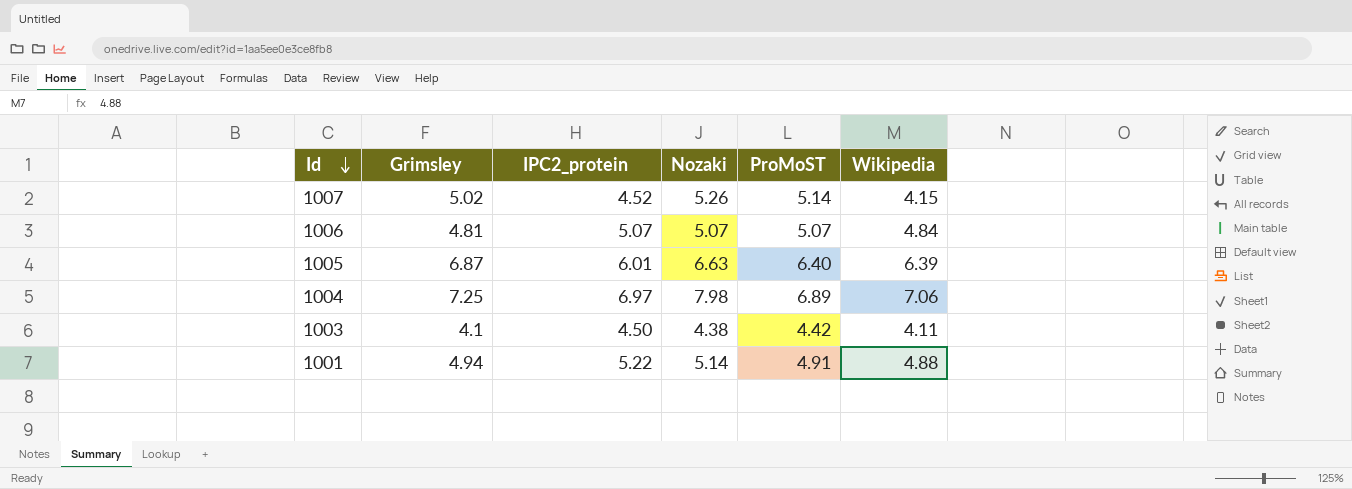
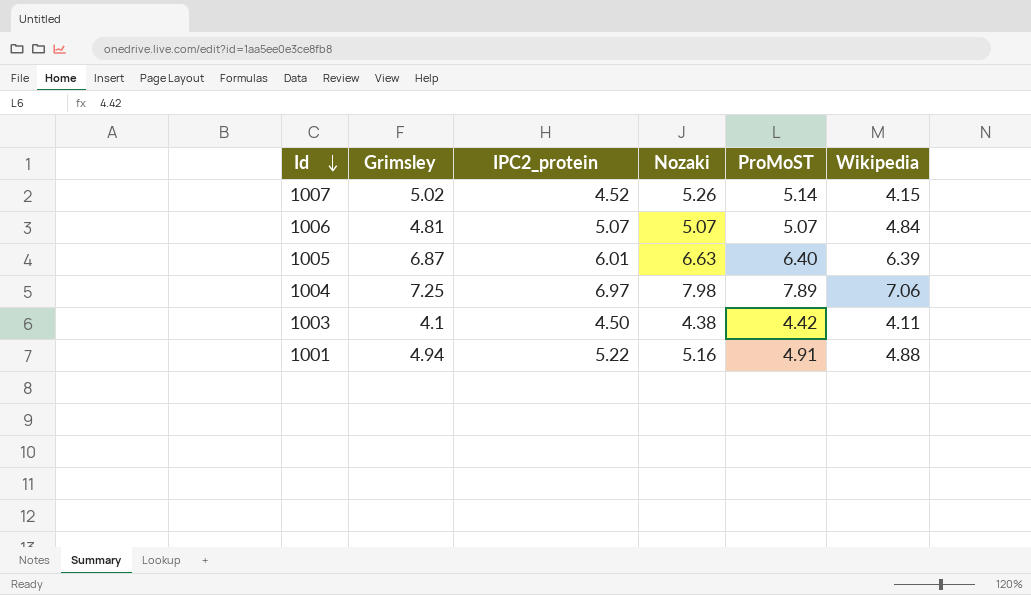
1004 | ProMoST: 6.89 -> 7.89
1001 | Nozaki: 5.14 -> 5.16

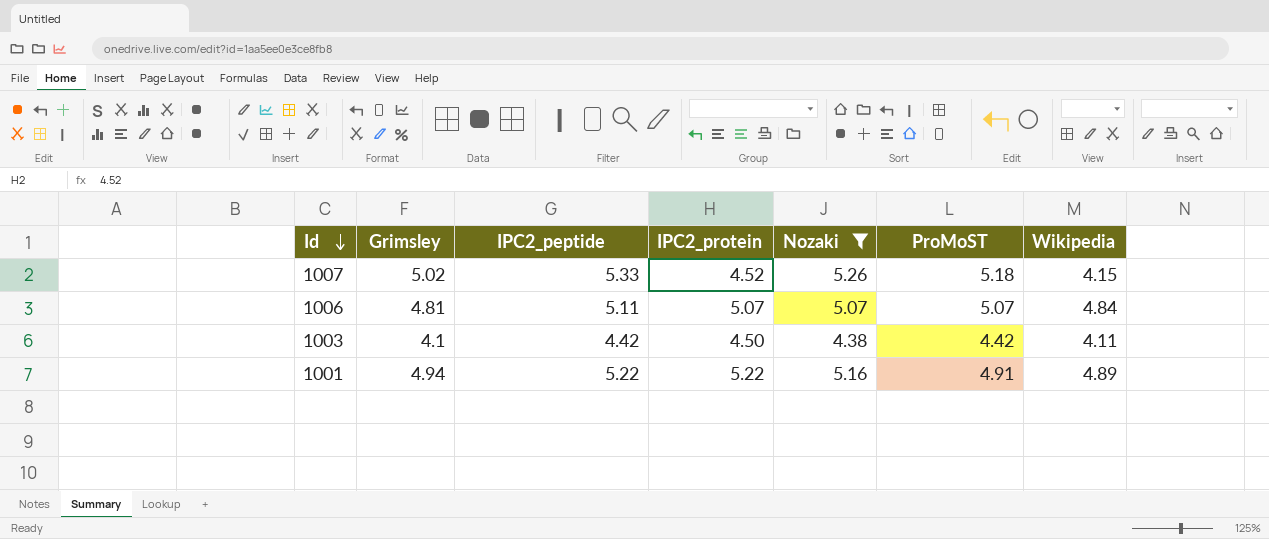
filter: none -> Nozaki <= 5.26
column IPC2_peptide | position: none -> 3
1007 | ProMoST: 5.14 -> 5.18
1001 | Wikipedia: 4.88 -> 4.89

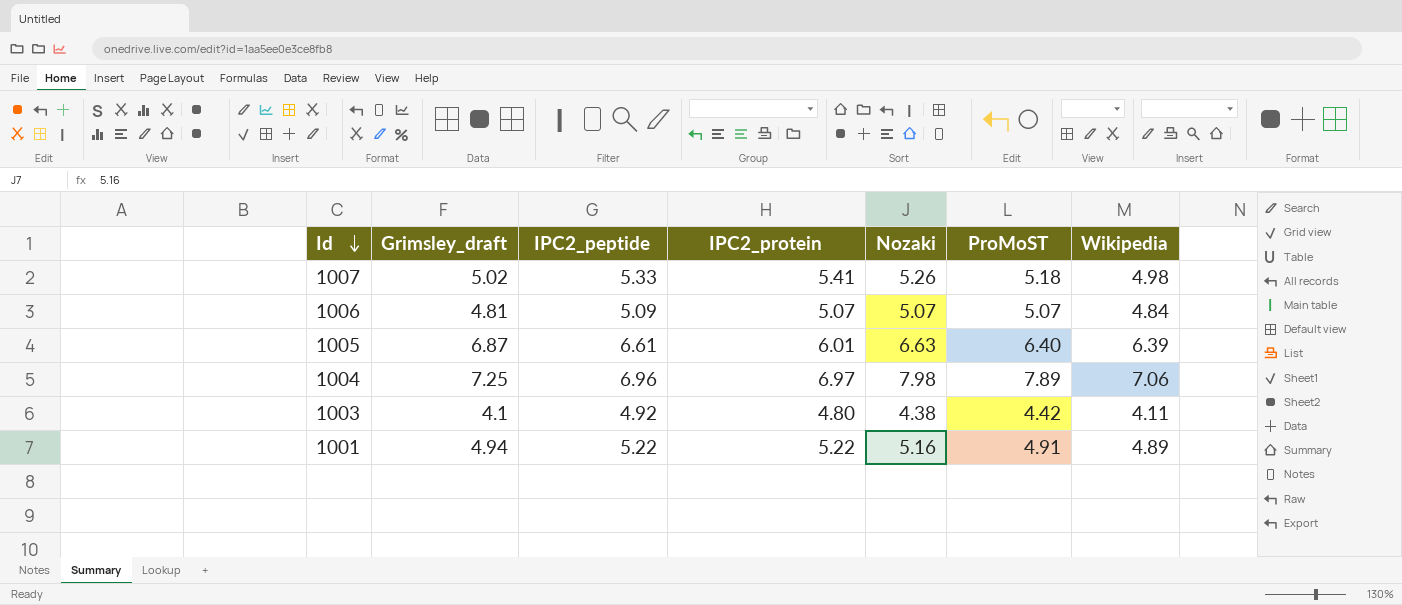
filter: Nozaki <= 5.26 -> none
column name: Grimsley -> Grimsley_draft
1007 | IPC2_protein: 4.52 -> 5.41
1007 | Wikipedia: 4.15 -> 4.98
1006 | IPC2_peptide: 5.11 -> 5.09
1003 | IPC2_peptide: 4.42 -> 4.92
1003 | IPC2_protein: 4.50 -> 4.80

